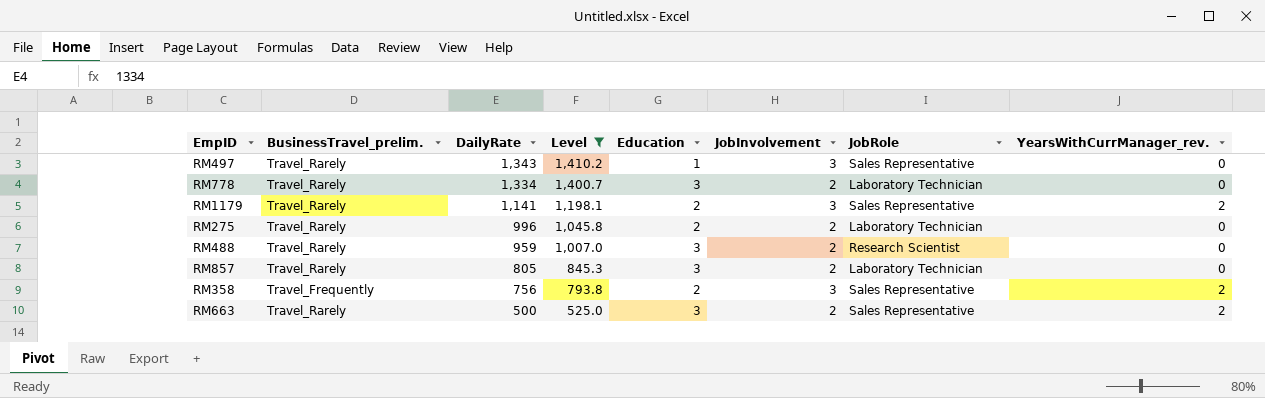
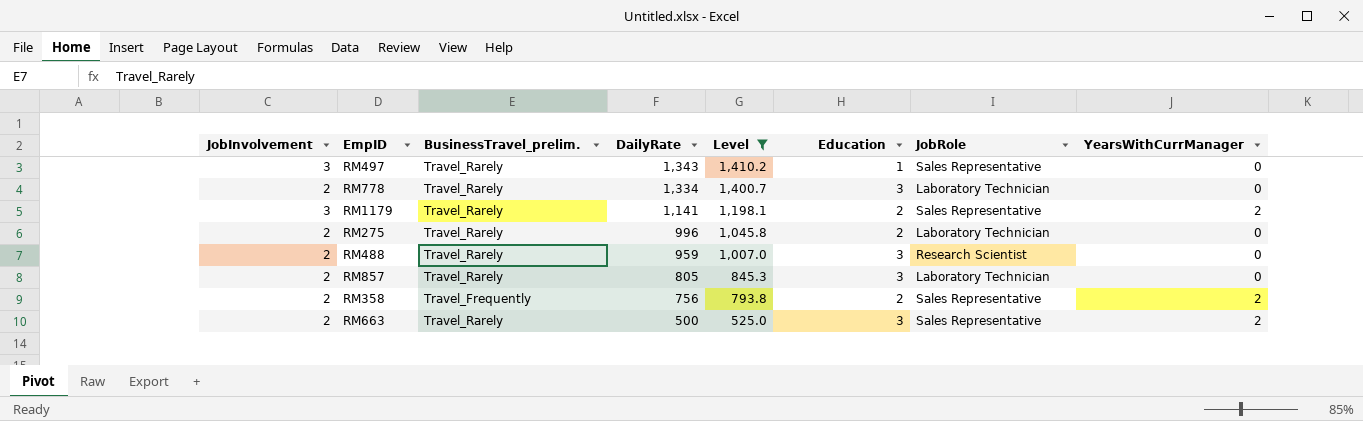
column JobInvolvement | position: 6 -> 1
column name: YearsWithCurrManager_rev. -> YearsWithCurrManager
RM358 | JobInvolvement: 3 -> 2

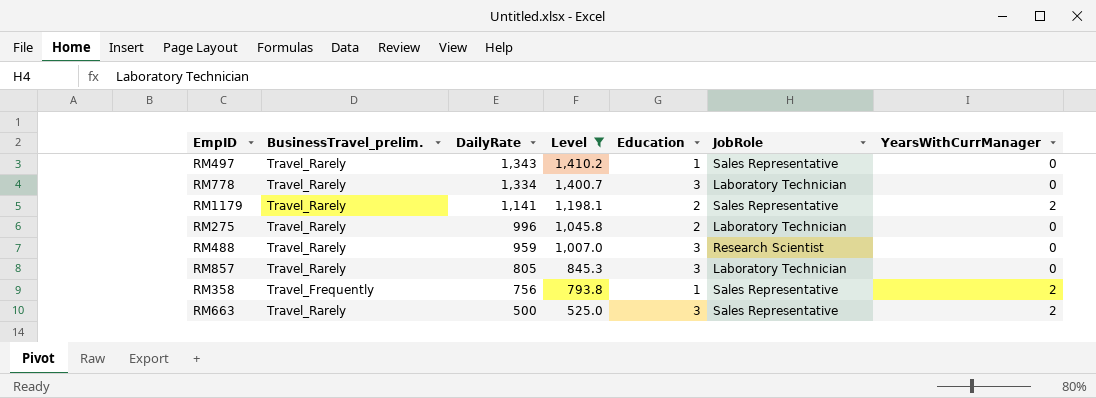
column JobInvolvement | position: 1 -> none
RM358 | Education: 2 -> 1

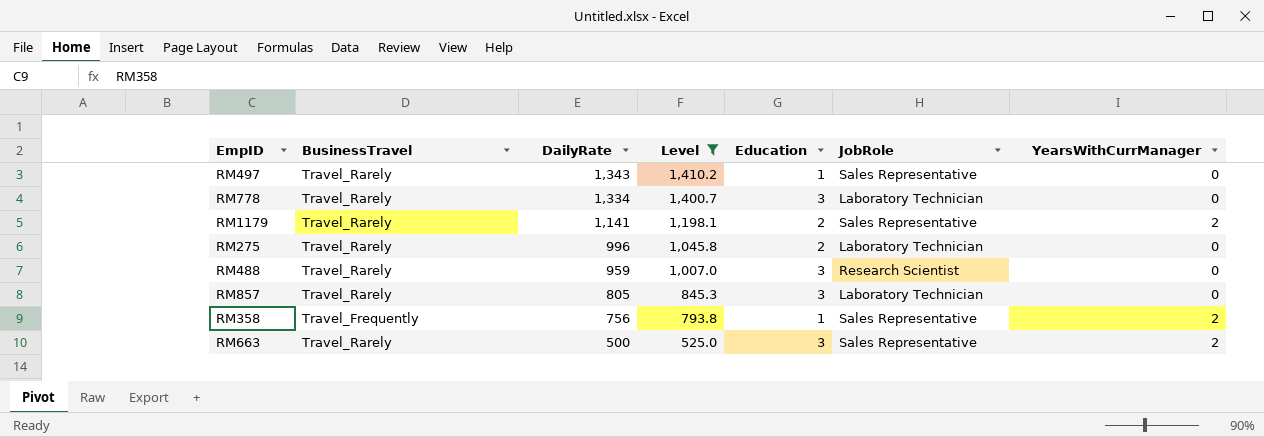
column name: BusinessTravel_prelim. -> BusinessTravel

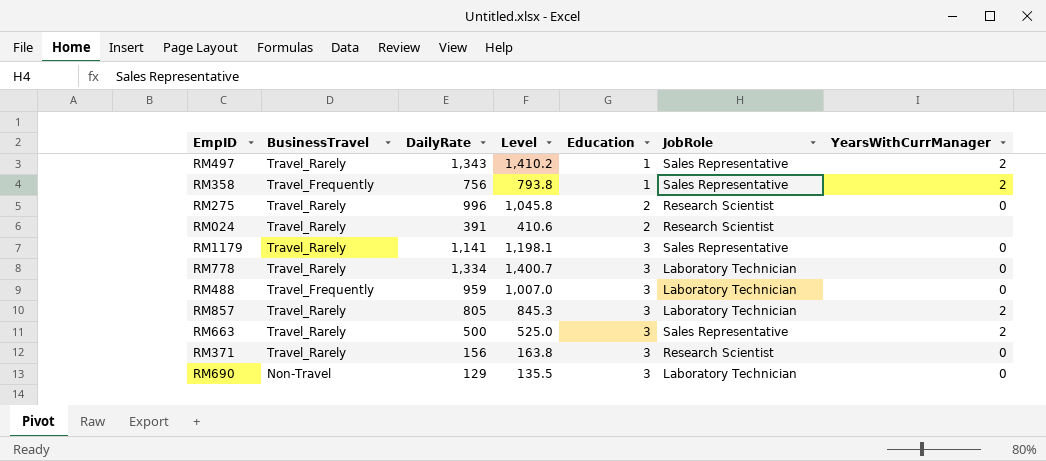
filter: Level >= 525.0 -> none
row order: DailyRate descending -> Education ascending
RM497 | YearsWithCurrManager: 0 -> 2
RM275 | JobRole: Laboratory Technician -> Research Scientist
RM1179 | Education: 2 -> 3
RM1179 | YearsWithCurrManager: 2 -> 0
RM488 | BusinessTravel: Travel_Rarely -> Travel_Frequently
RM488 | JobRole: Research Scientist -> Laboratory Technician
RM857 | YearsWithCurrManager: 0 -> 2

